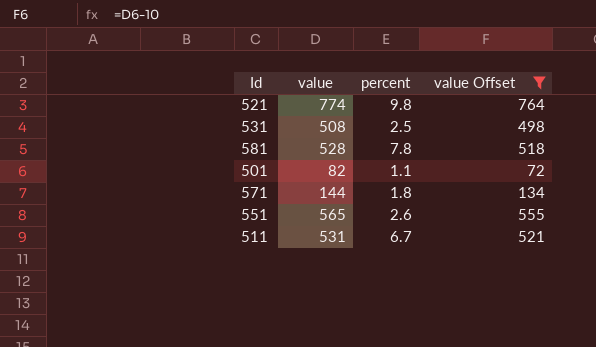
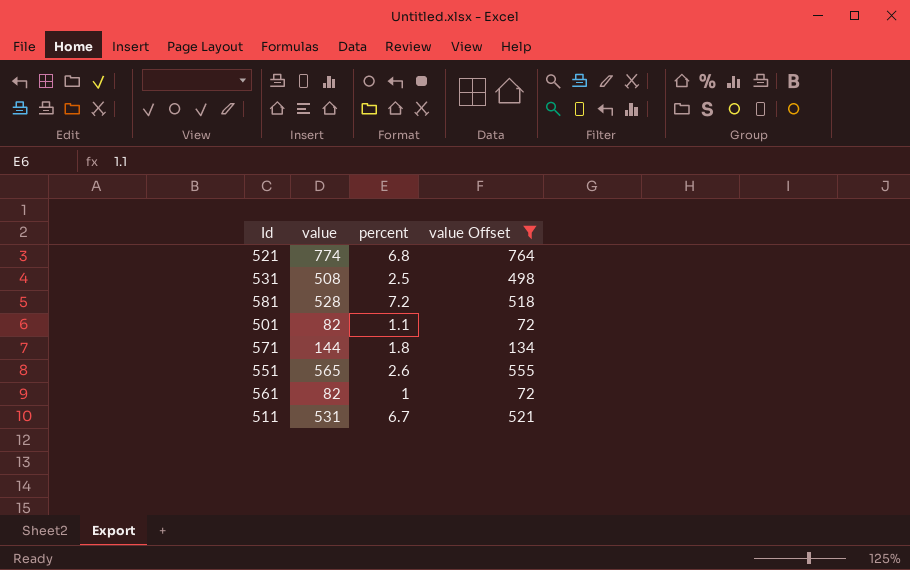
521 | percent: 9.8 -> 6.8
581 | percent: 7.8 -> 7.2
row 561: none -> 82 | 1 | 72

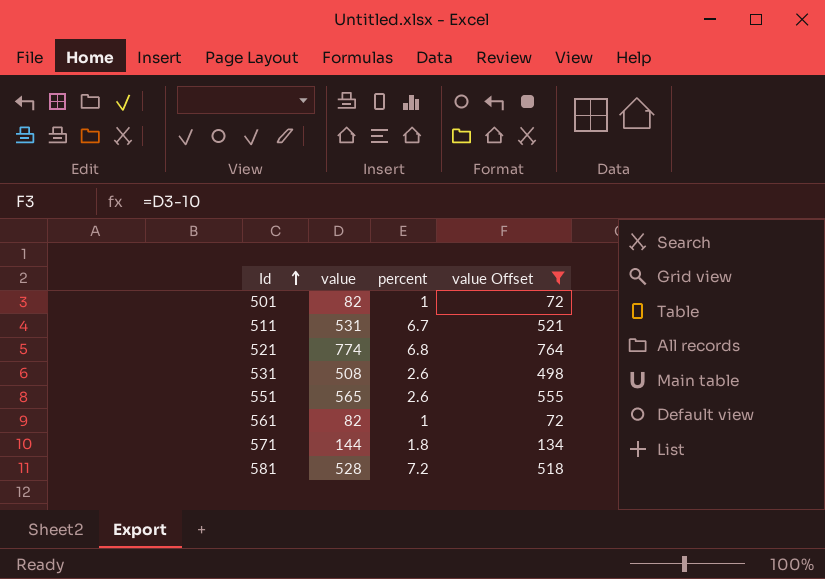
row order: none -> Id ascending
501 | percent: 1.1 -> 1
531 | percent: 2.5 -> 2.6

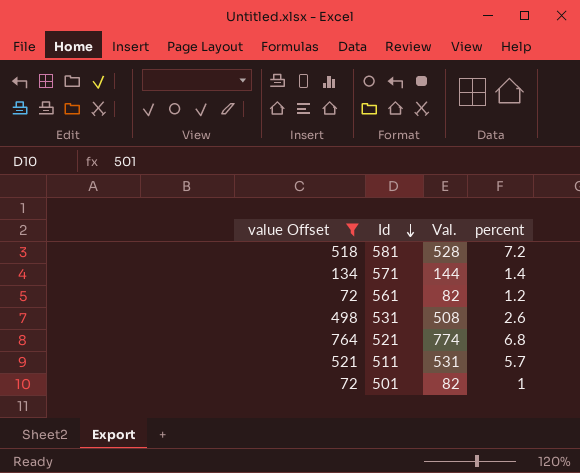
row order: Id ascending -> Id descending
column value Offset | position: 4 -> 1
column name: value -> Val.
row 551: 565 | 2.6 | 555 -> none
571 | percent: 1.8 -> 1.4
561 | percent: 1 -> 1.2
511 | percent: 6.7 -> 5.7

